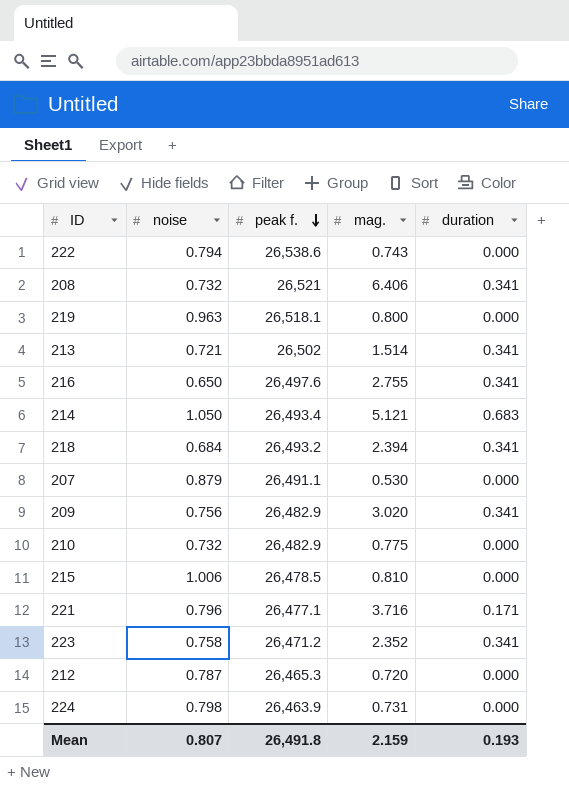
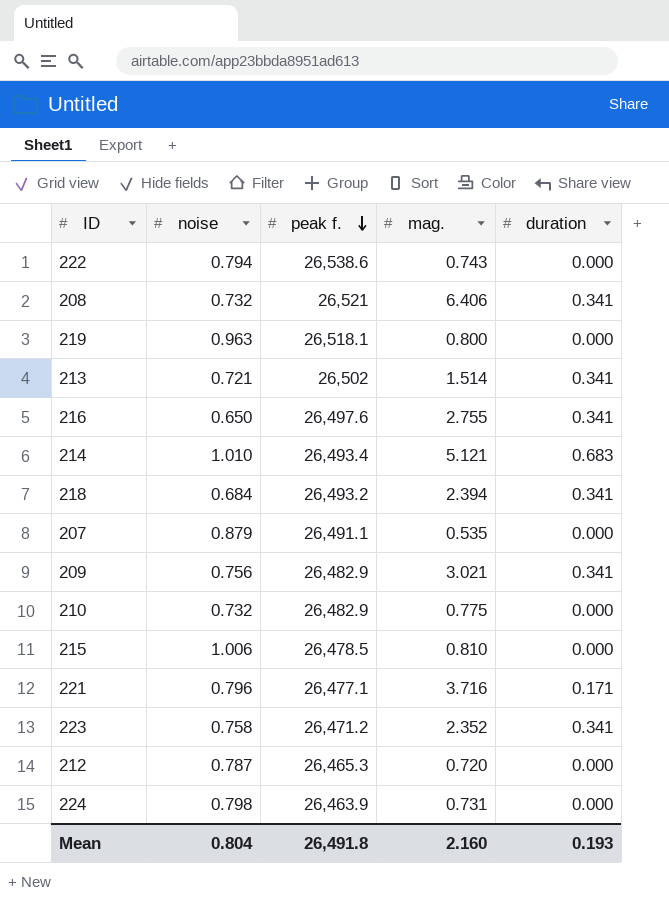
214 | noise: 1.050 -> 1.010
207 | mag.: 0.530 -> 0.535
209 | mag.: 3.020 -> 3.021
Mean | noise: 0.807 -> 0.804
Mean | mag.: 2.159 -> 2.160

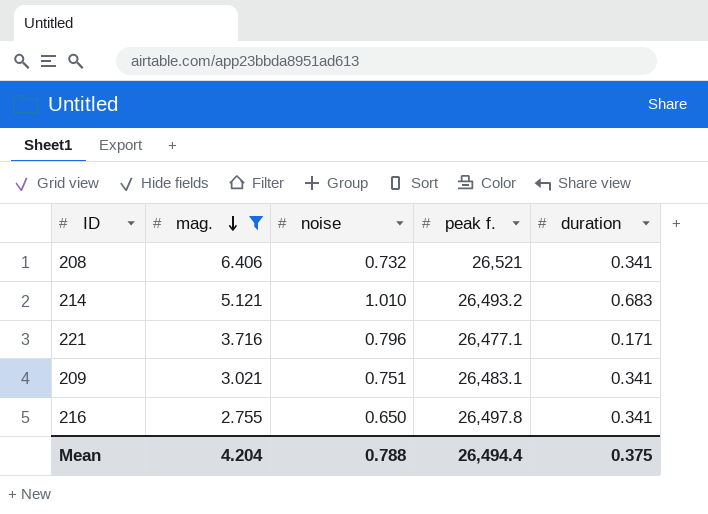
filter: none -> mag. >= 2.755
row order: peak f. descending -> mag. descending
column mag. | position: 4 -> 2
214 | peak f.: 26,493.4 -> 26,493.2
209 | noise: 0.756 -> 0.751
209 | peak f.: 26,482.9 -> 26,483.1
216 | peak f.: 26,497.6 -> 26,497.8
Mean | mag.: 2.160 -> 4.204
Mean | noise: 0.804 -> 0.788
Mean | peak f.: 26,491.8 -> 26,494.4
Mean | duration: 0.193 -> 0.375

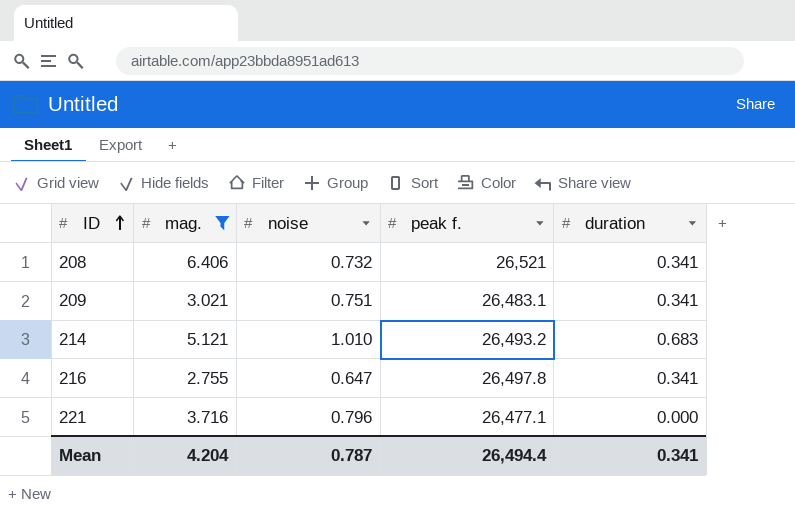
row order: mag. descending -> ID ascending
216 | noise: 0.650 -> 0.647
221 | duration: 0.171 -> 0.000
Mean | noise: 0.788 -> 0.787
Mean | duration: 0.375 -> 0.341

